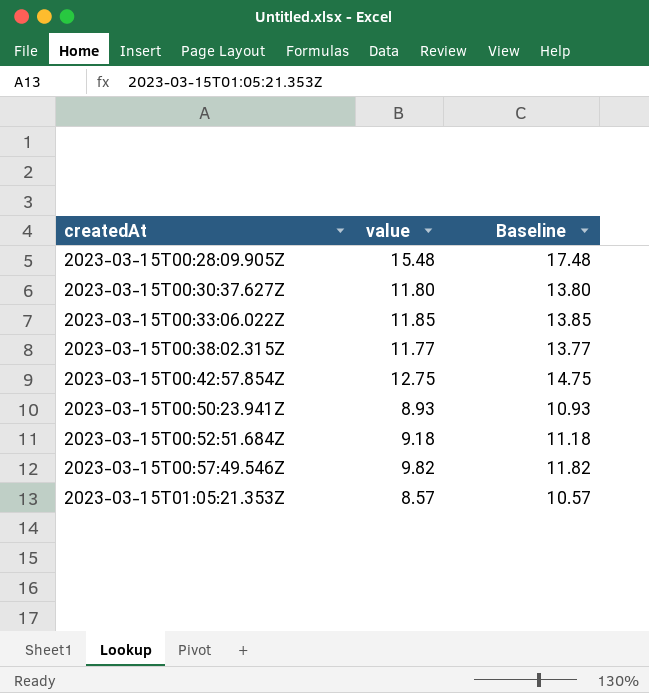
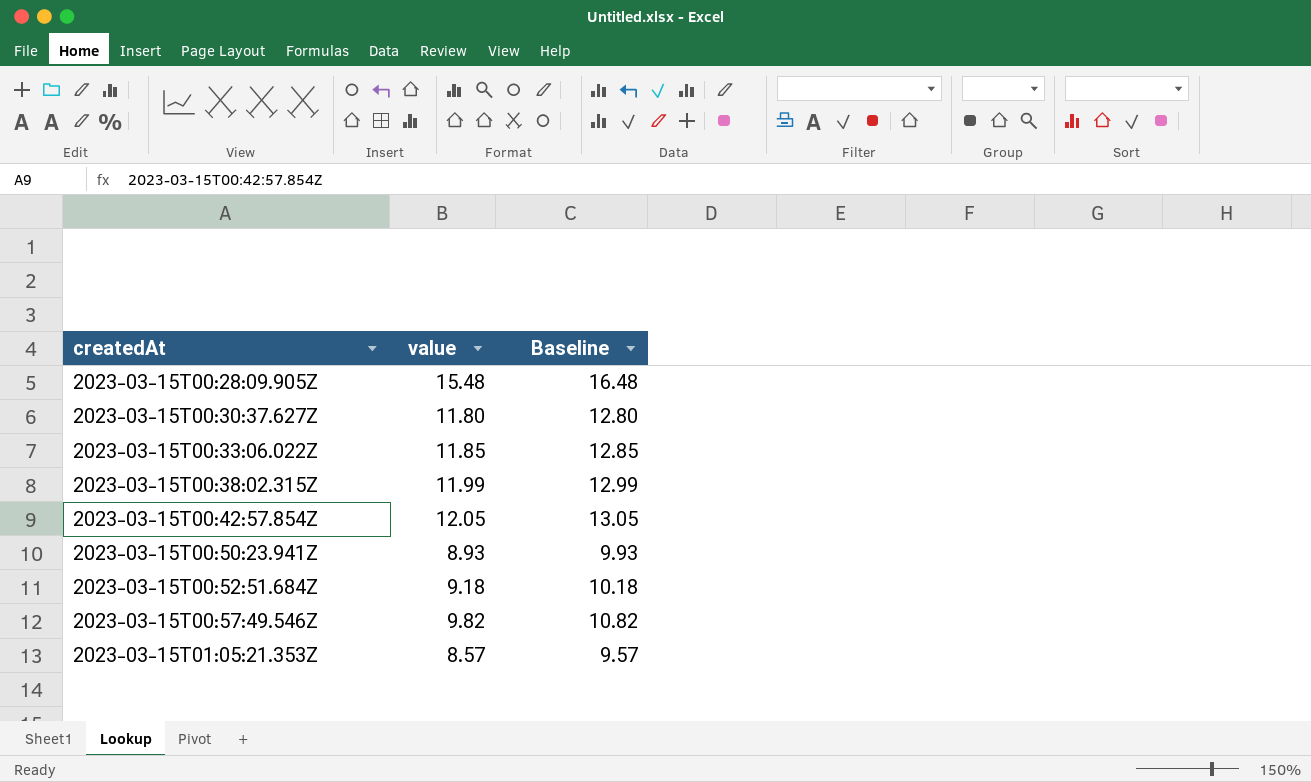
column Baseline | formula: [value] + 2 -> [value] + 1
2023-03-15T00:38:02.315Z | value: 11.77 -> 11.99
2023-03-15T00:42:57.854Z | value: 12.75 -> 12.05

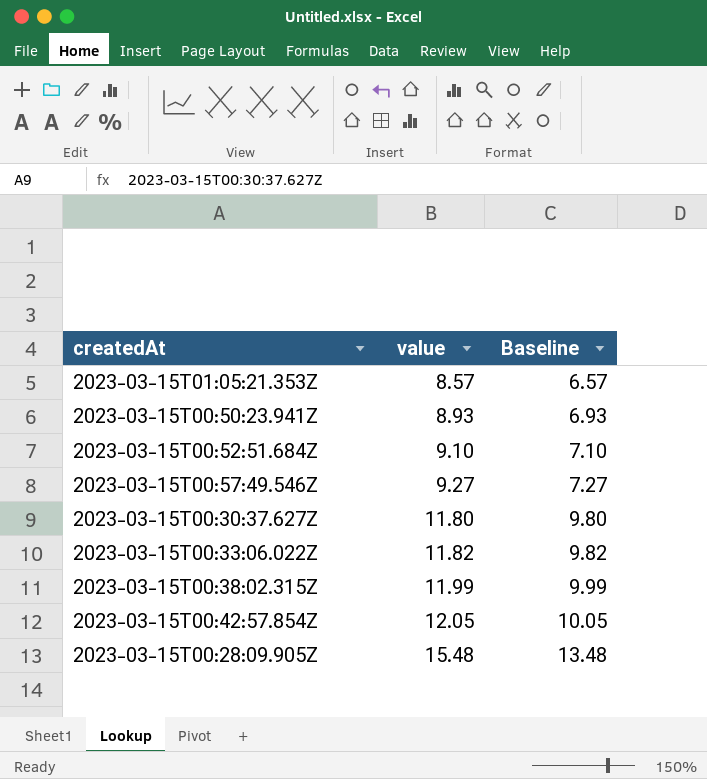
row order: createdAt ascending -> value ascending
column Baseline | formula: [value] + 1 -> [value] - 2
2023-03-15T00:52:51.684Z | value: 9.18 -> 9.10
2023-03-15T00:57:49.546Z | value: 9.82 -> 9.27
2023-03-15T00:33:06.022Z | value: 11.85 -> 11.82

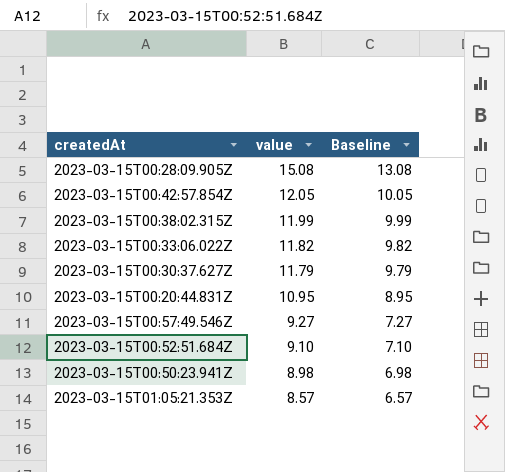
row order: value ascending -> value descending
2023-03-15T00:28:09.905Z | value: 15.48 -> 15.08
2023-03-15T00:28:09.905Z | Baseline: 13.48 -> 13.08
2023-03-15T00:30:37.627Z | value: 11.80 -> 11.79
2023-03-15T00:30:37.627Z | Baseline: 9.80 -> 9.79
row 2023-03-15T00:20:44.831Z: none -> 10.95 | 8.95
2023-03-15T00:50:23.941Z | value: 8.93 -> 8.98
2023-03-15T00:50:23.941Z | Baseline: 6.93 -> 6.98

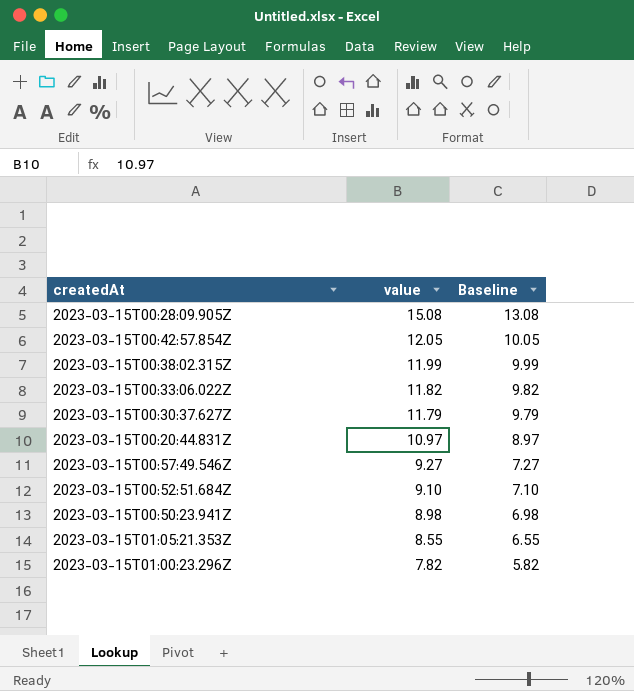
2023-03-15T00:20:44.831Z | value: 10.95 -> 10.97
2023-03-15T00:20:44.831Z | Baseline: 8.95 -> 8.97
2023-03-15T01:05:21.353Z | value: 8.57 -> 8.55
2023-03-15T01:05:21.353Z | Baseline: 6.57 -> 6.55
row 2023-03-15T01:00:23.296Z: none -> 7.82 | 5.82

